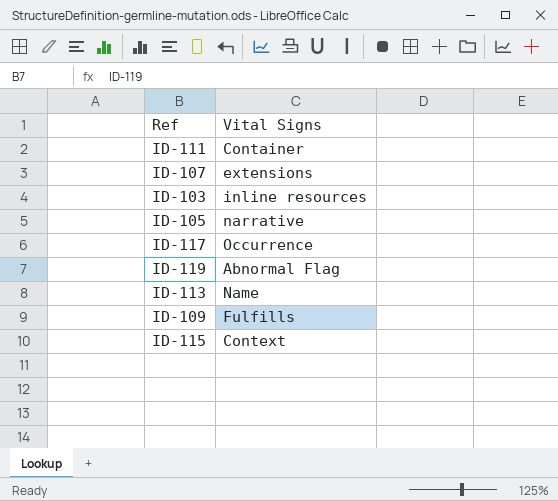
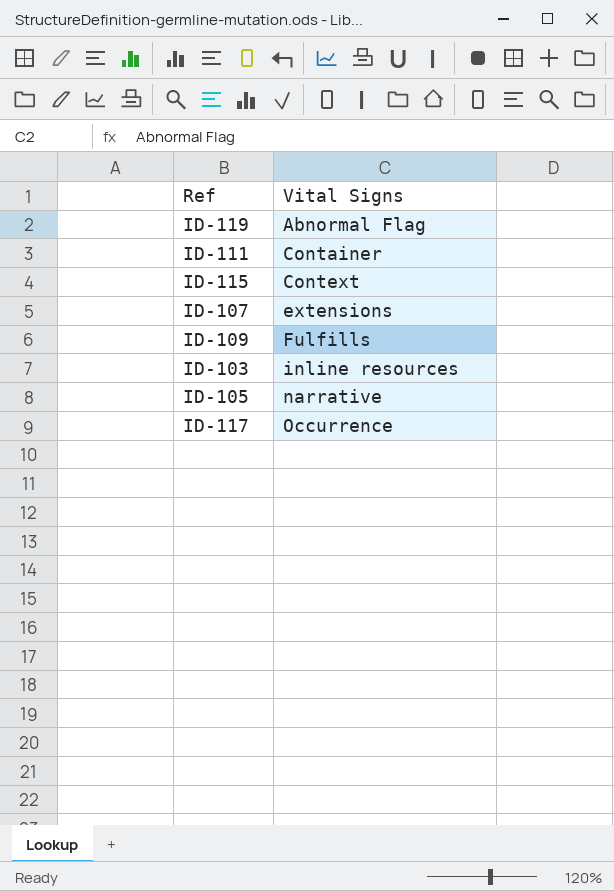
row order: none -> Vital Signs ascending
row ID-113: Name -> none

